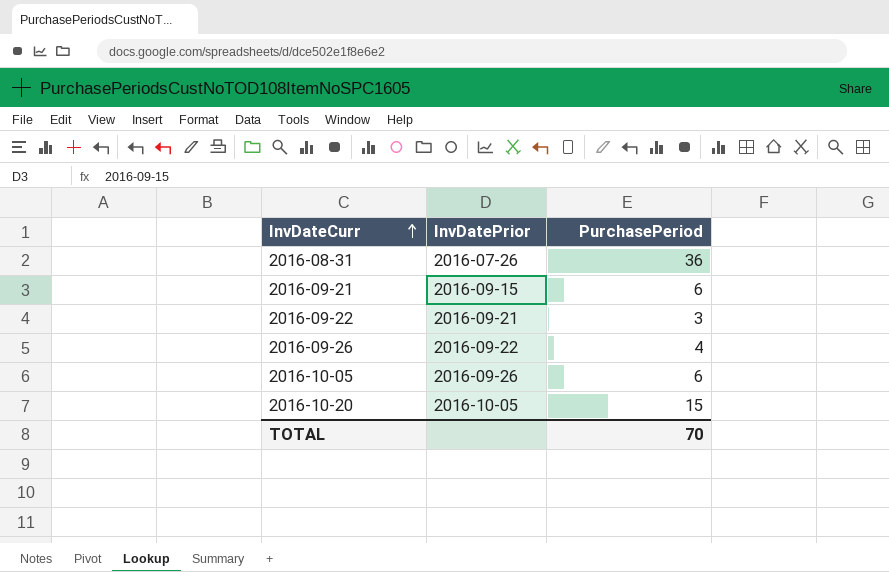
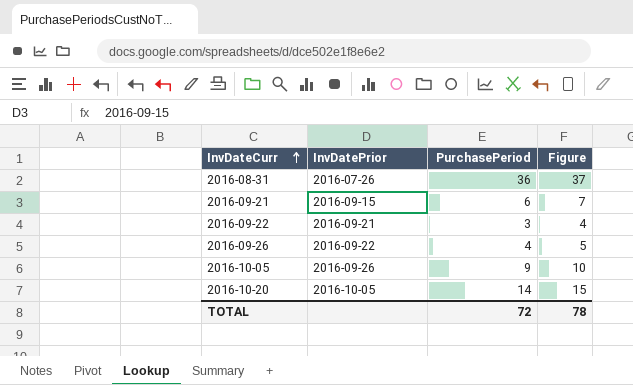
column Figure | formula: none -> [PurchasePeriod] + 1
2016-10-05 | PurchasePeriod: 6 -> 9
2016-10-20 | PurchasePeriod: 15 -> 14
TOTAL | PurchasePeriod: 70 -> 72

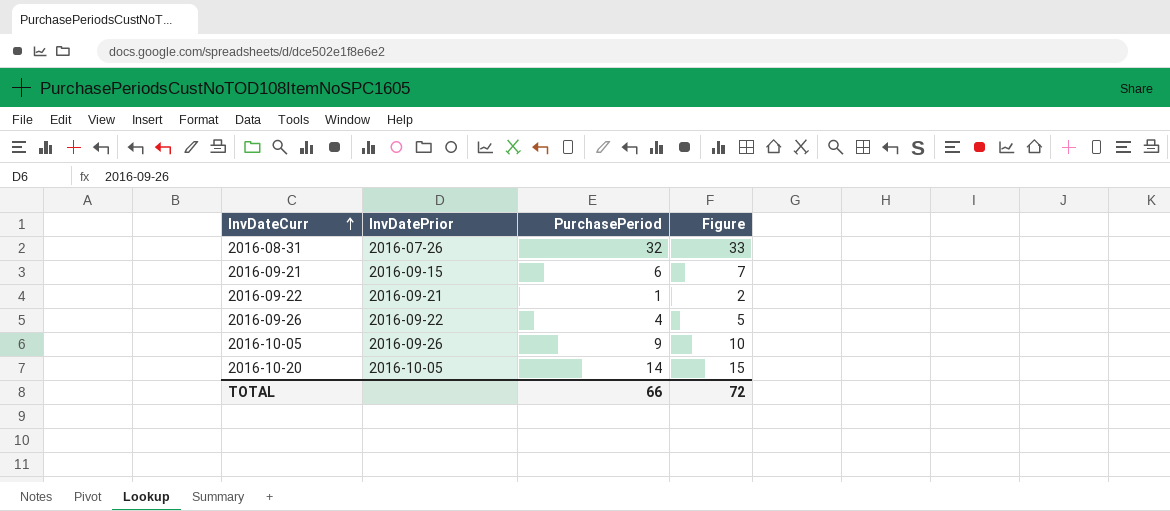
2016-08-31 | PurchasePeriod: 36 -> 32
2016-08-31 | Figure: 37 -> 33
2016-09-22 | PurchasePeriod: 3 -> 1
2016-09-22 | Figure: 4 -> 2
TOTAL | PurchasePeriod: 72 -> 66
TOTAL | Figure: 78 -> 72

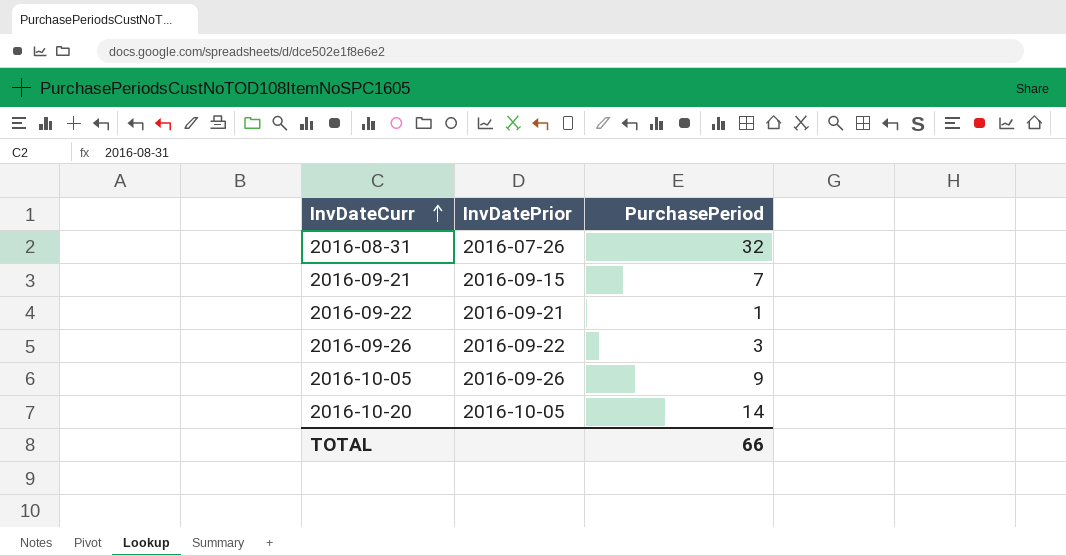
column Figure | formula: [PurchasePeriod] + 1 -> none
2016-09-21 | PurchasePeriod: 6 -> 7
2016-09-26 | PurchasePeriod: 4 -> 3

